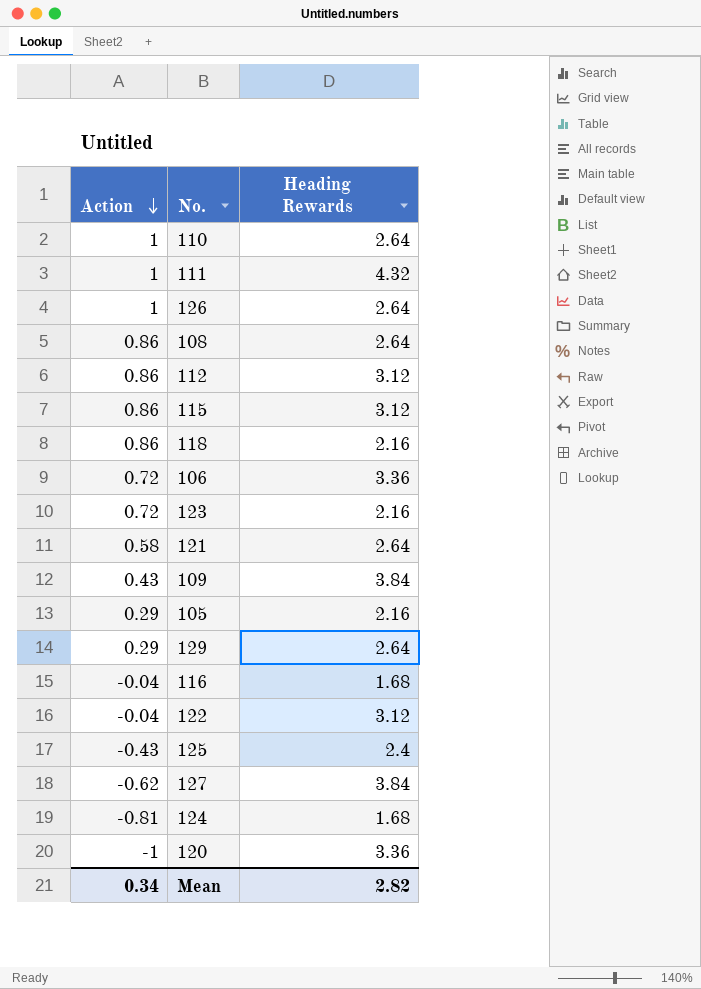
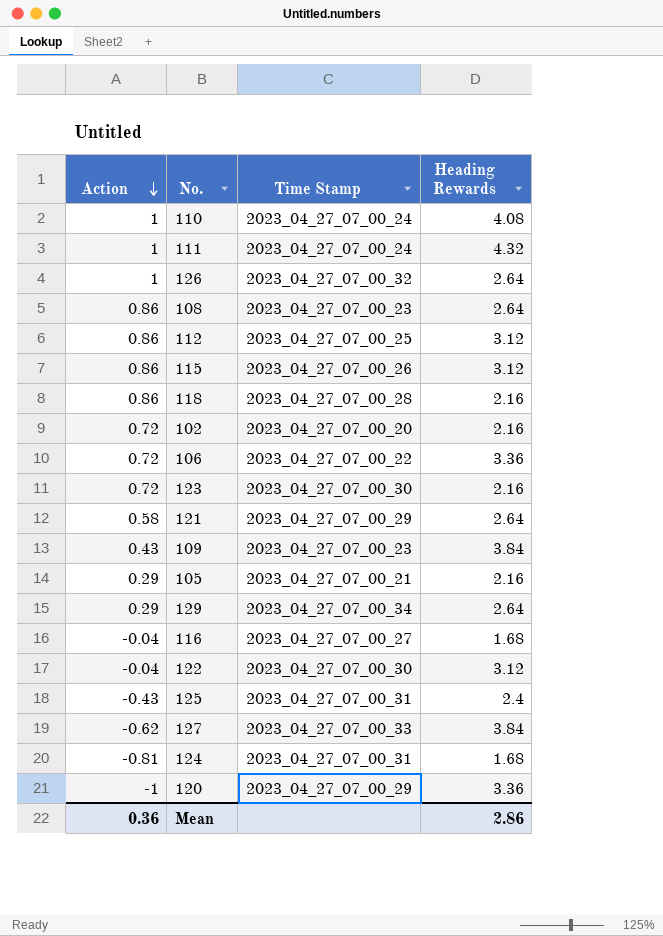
column Time Stamp | position: none -> 3
110 | Heading Rewards: 2.64 -> 4.08
row 102: none -> 0.72 | 2023_04_27_07_00_20 | 2.16
Mean | Action: 0.34 -> 0.36
Mean | Heading Rewards: 2.82 -> 2.86

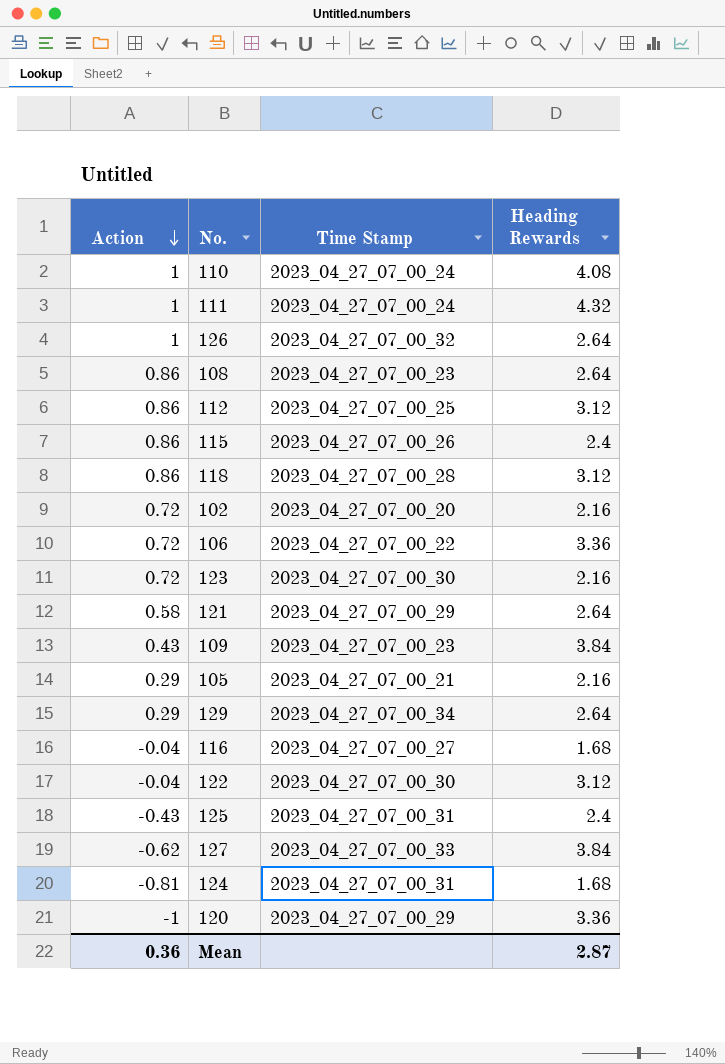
115 | Heading Rewards: 3.12 -> 2.4
118 | Heading Rewards: 2.16 -> 3.12
Mean | Heading Rewards: 2.86 -> 2.87

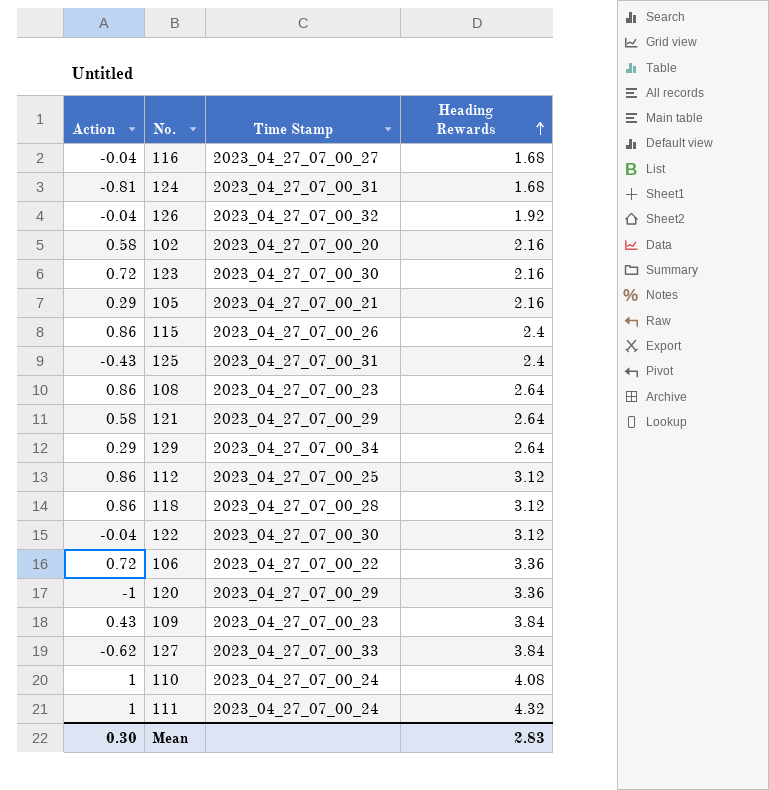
row order: Action descending -> Heading Rewards ascending
126 | Action: 1 -> -0.04
126 | Heading Rewards: 2.64 -> 1.92
102 | Action: 0.72 -> 0.58
Mean | Action: 0.36 -> 0.30
Mean | Heading Rewards: 2.87 -> 2.83

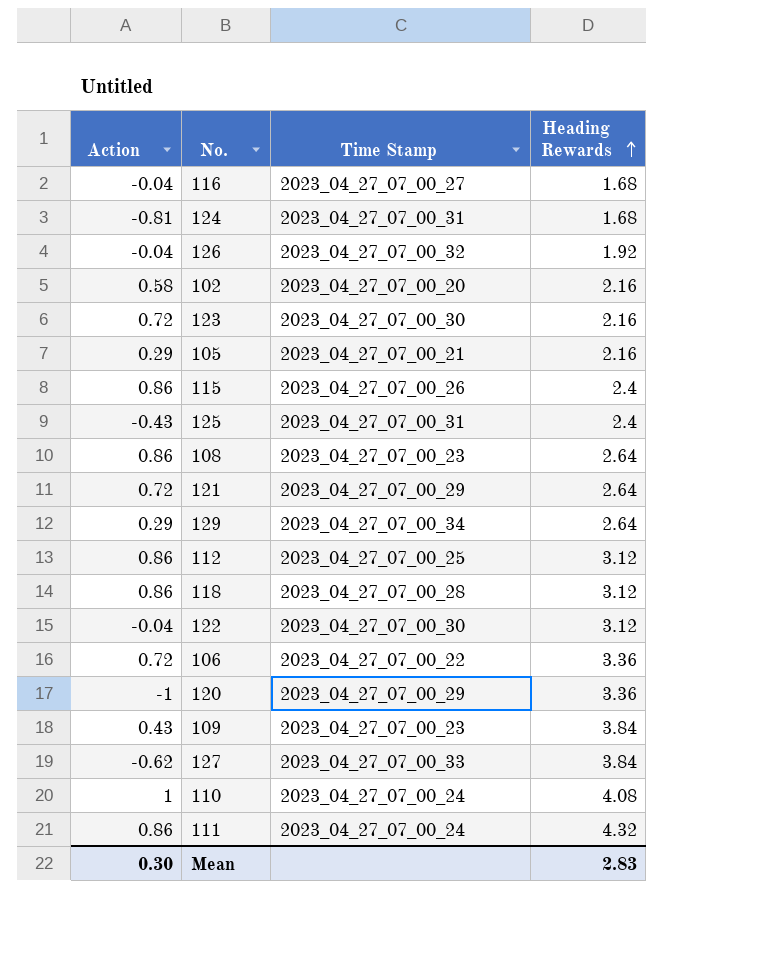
121 | Action: 0.58 -> 0.72
111 | Action: 1 -> 0.86

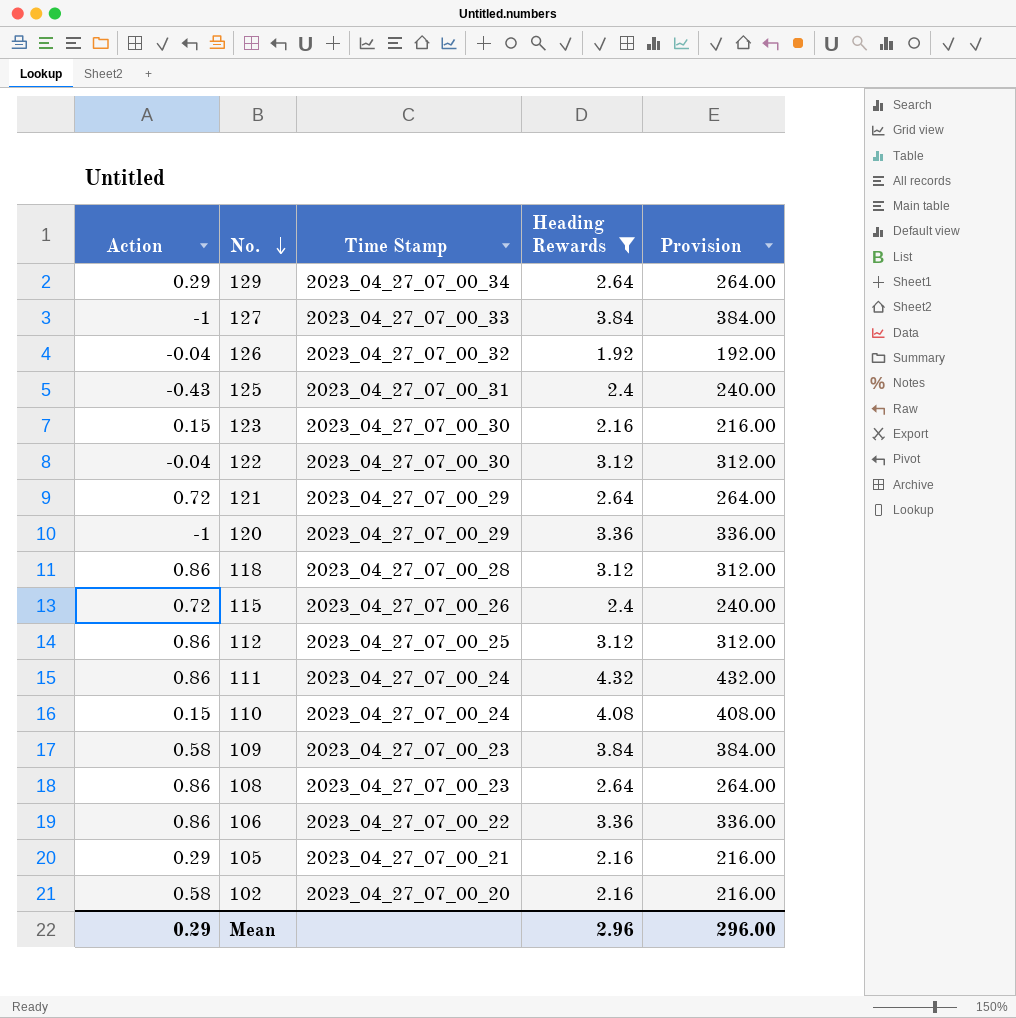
filter: none -> Heading Rewards != 1.68
row order: Heading Rewards ascending -> No. descending
column Provision | formula: none -> [Heading Rewards] * 100
127 | Action: -0.62 -> -1
123 | Action: 0.72 -> 0.15
115 | Action: 0.86 -> 0.72
110 | Action: 1 -> 0.15
109 | Action: 0.43 -> 0.58
106 | Action: 0.72 -> 0.86
Mean | Action: 0.30 -> 0.29
Mean | Heading Rewards: 2.83 -> 2.96

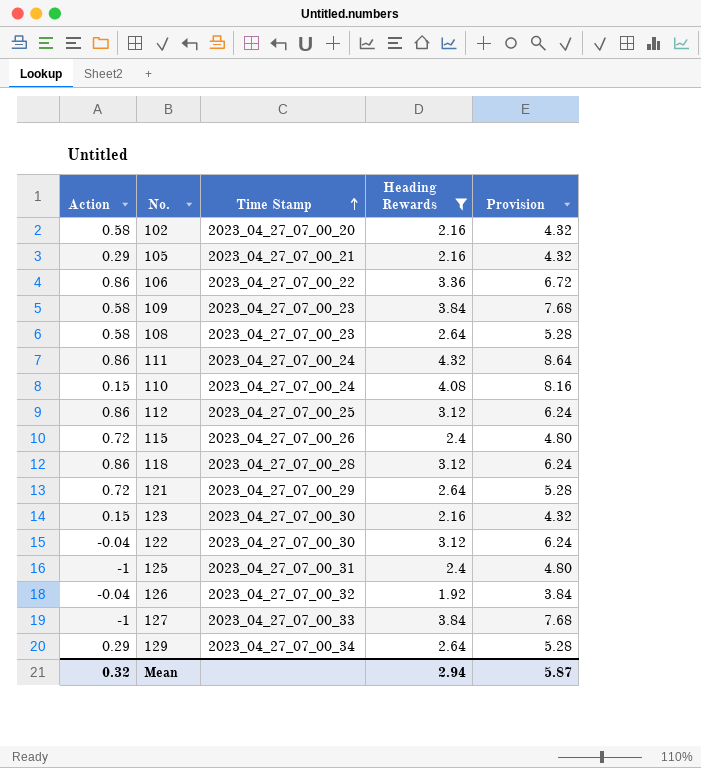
row order: No. descending -> Time Stamp ascending
column Provision | formula: [Heading Rewards] * 100 -> [Heading Rewards] * 2
row 120: -1 | 2023_04_27_07_00_29 | 3.36 | 336.00 -> none
108 | Action: 0.86 -> 0.58
125 | Action: -0.43 -> -1
Mean | Action: 0.29 -> 0.32
Mean | Heading Rewards: 2.96 -> 2.94
Mean | Provision: 296.00 -> 5.87

